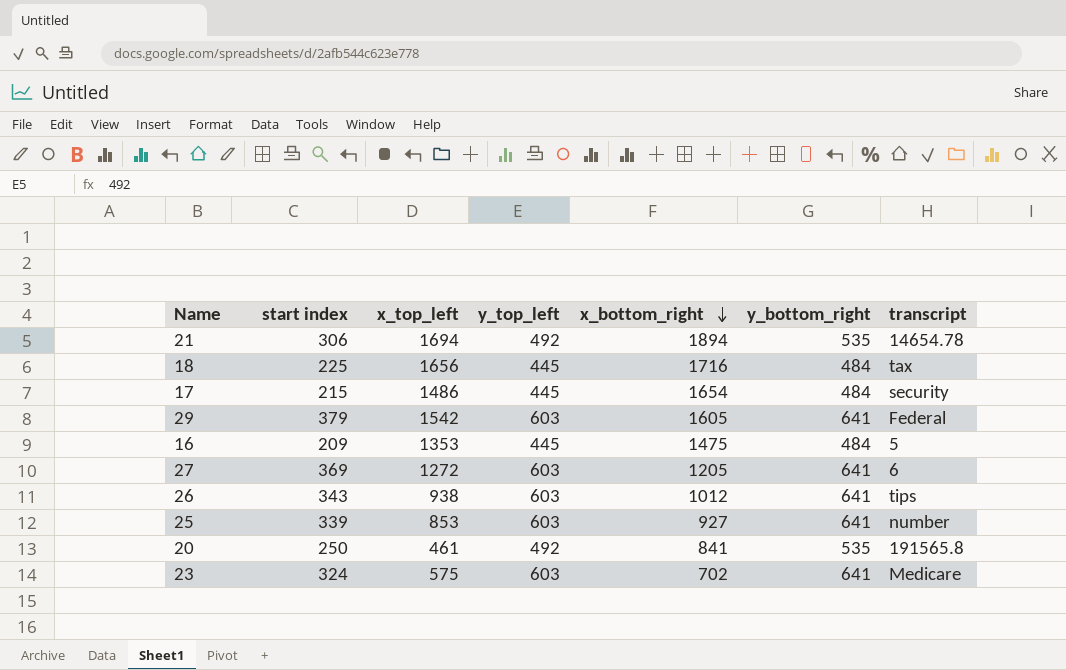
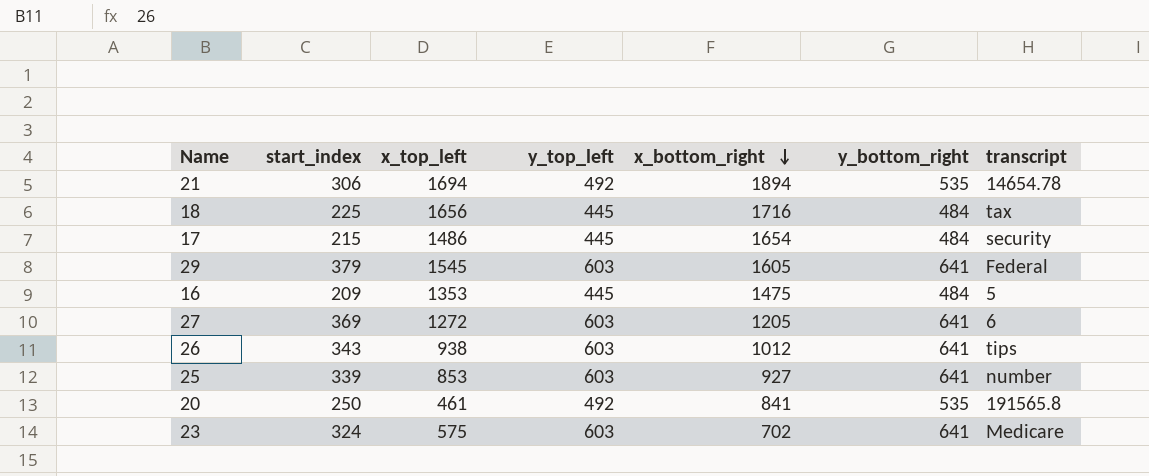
column name: start index -> start_index
29 | x_top_left: 1542 -> 1545

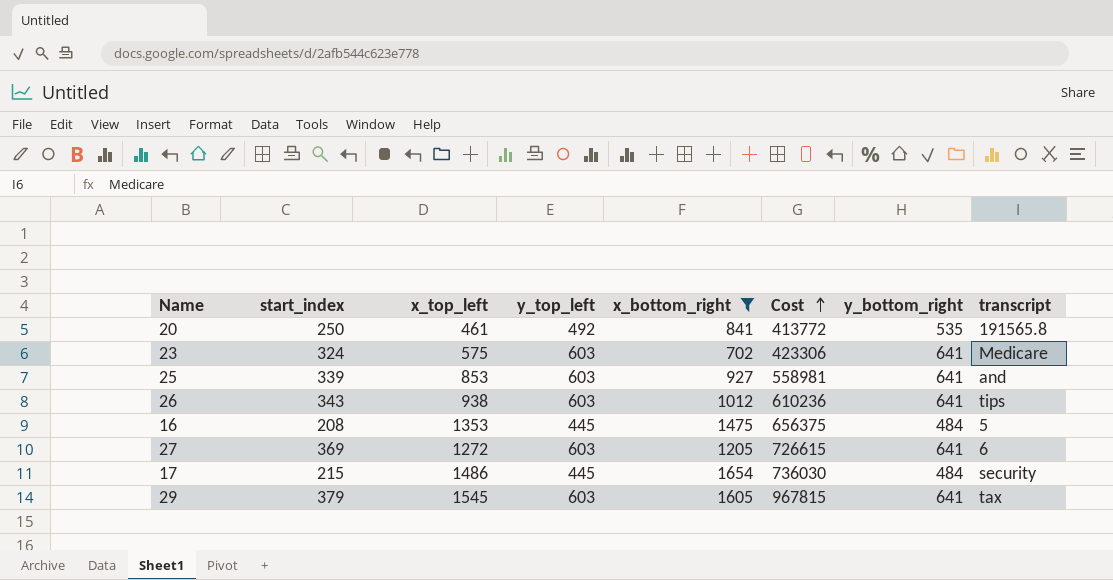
filter: none -> x_bottom_right <= 1654
row order: x_bottom_right descending -> Cost ascending
column Cost | formula: none -> [y_top_left] * [x_bottom_right]
25 | transcript: number -> and
16 | start_index: 209 -> 208
29 | transcript: Federal -> tax

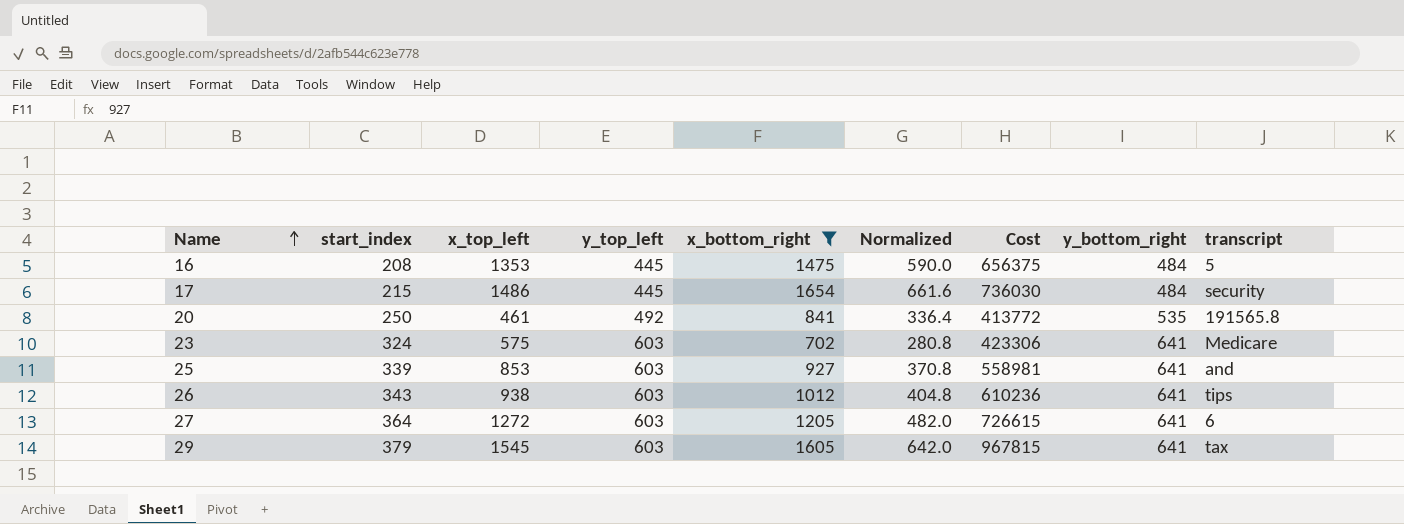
row order: Cost ascending -> Name ascending
column Normalized | formula: none -> [x_bottom_right] * 0.4
27 | start_index: 369 -> 364

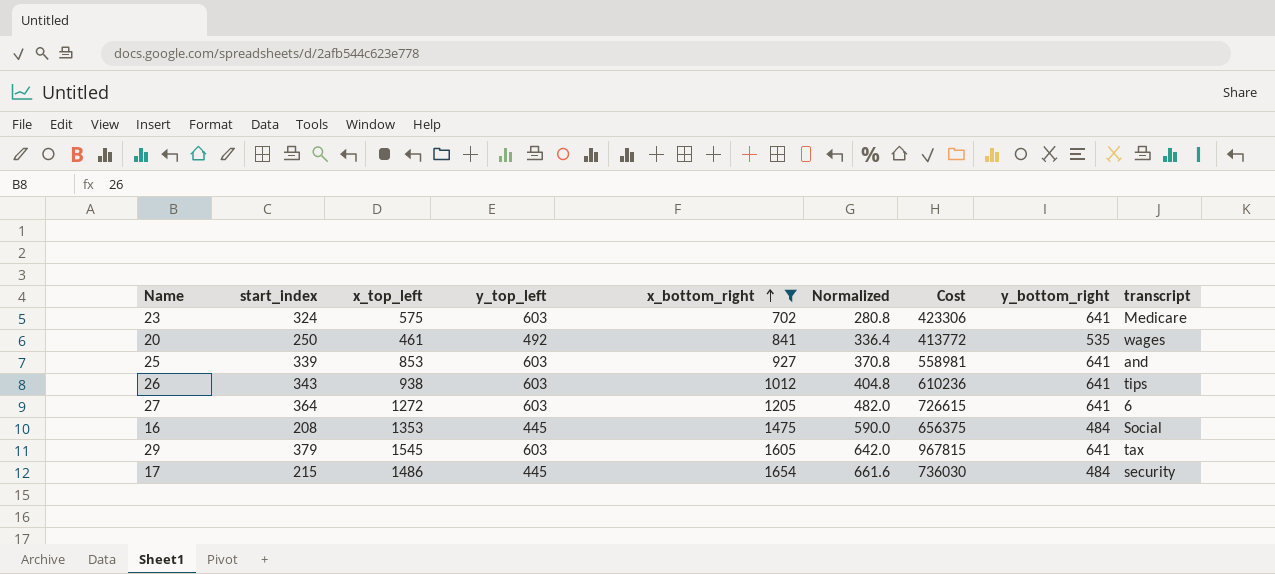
row order: Name ascending -> x_bottom_right ascending
20 | transcript: 191565.8 -> wages
16 | transcript: 5 -> Social

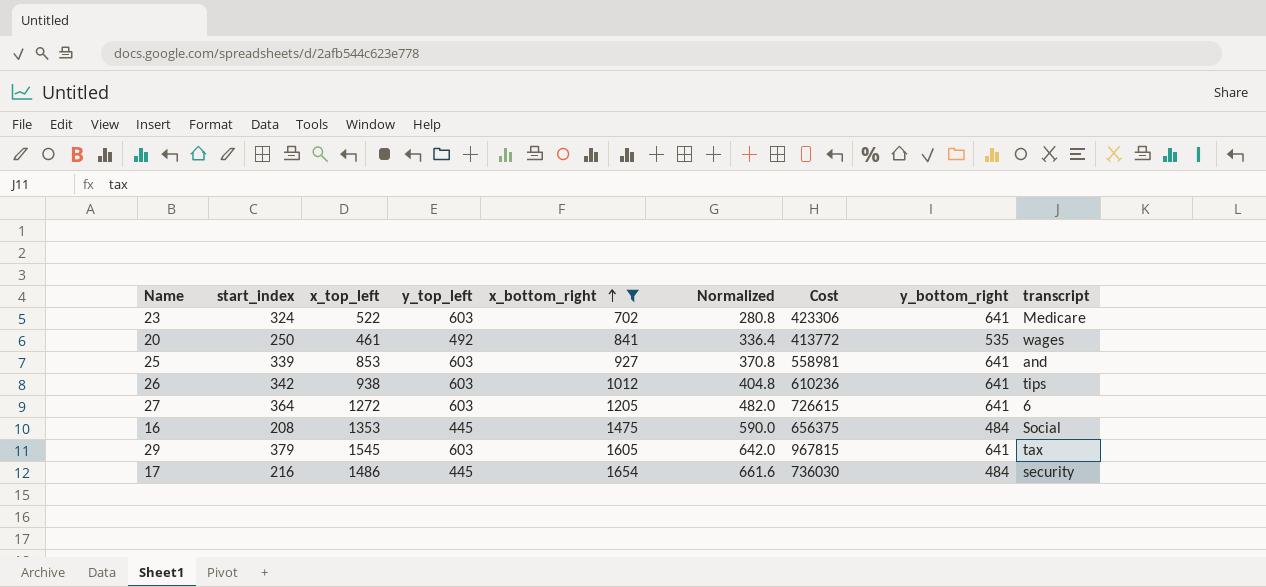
23 | x_top_left: 575 -> 522
26 | start_index: 343 -> 342
17 | start_index: 215 -> 216

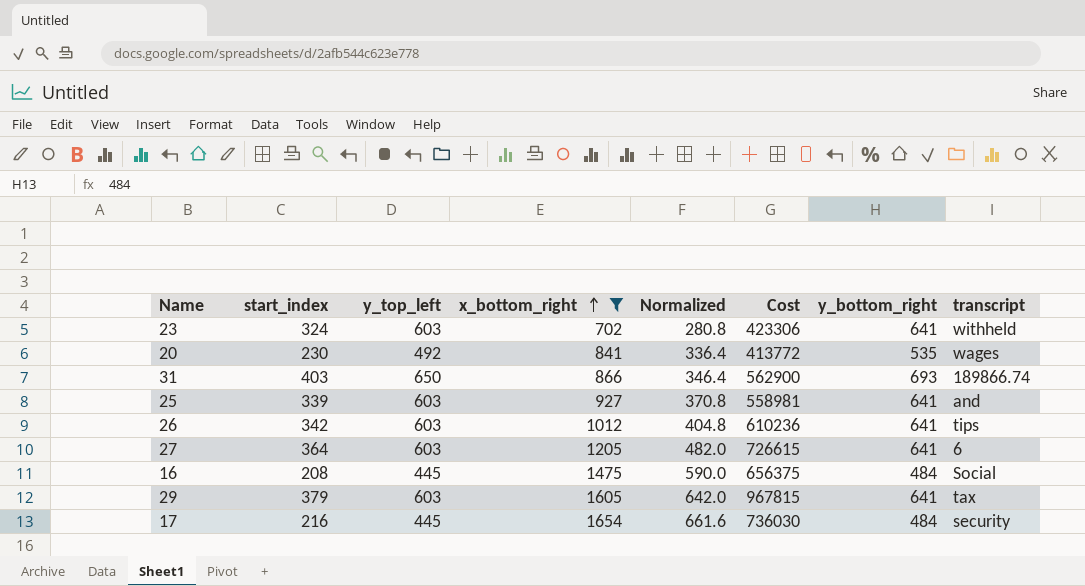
column x_top_left | position: 3 -> none
23 | transcript: Medicare -> withheld
20 | start_index: 250 -> 230
row 31: none -> 403 | 650 | 866 | 346.4 | 562900 | 693 | 189866.74

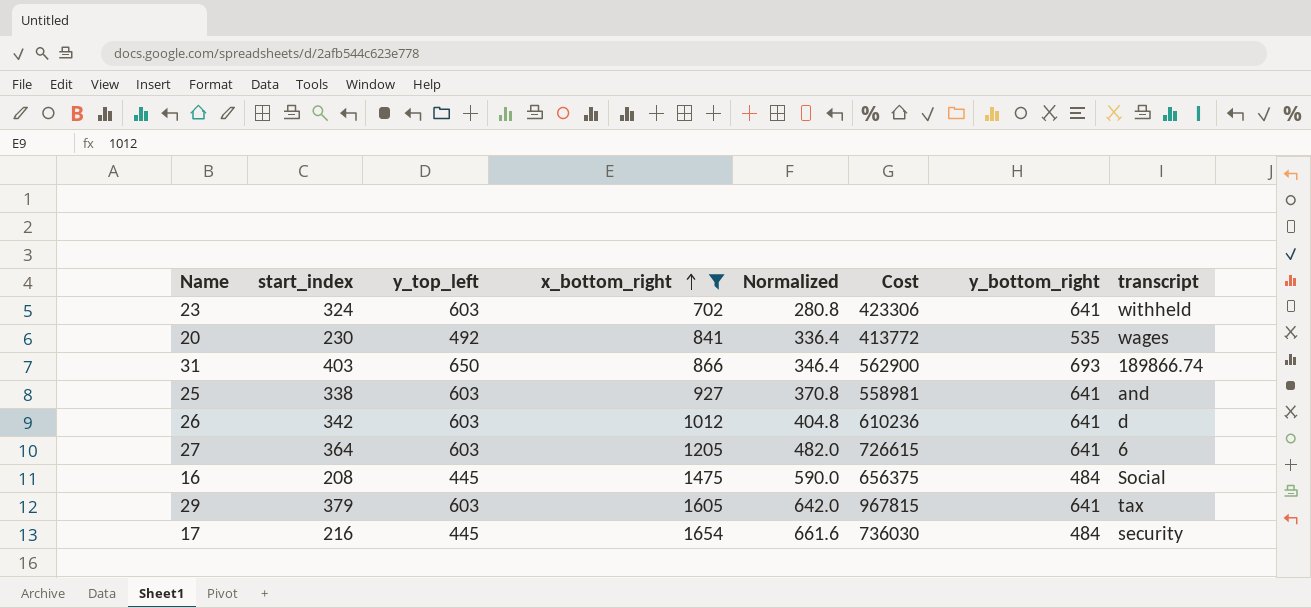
25 | start_index: 339 -> 338
26 | transcript: tips -> d

